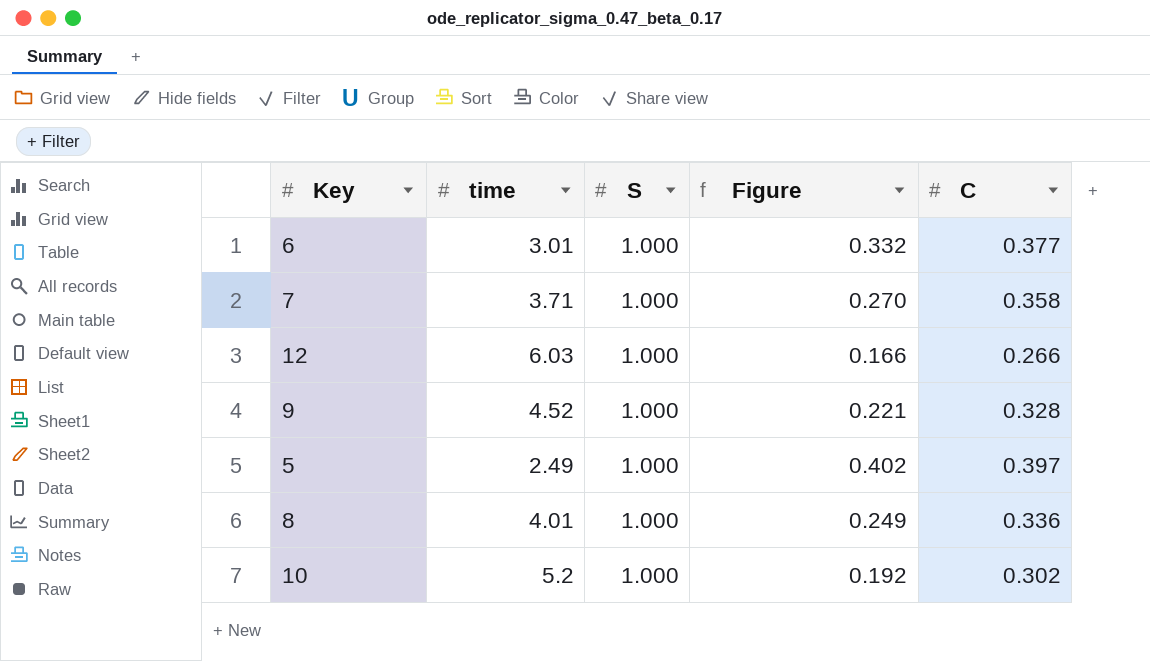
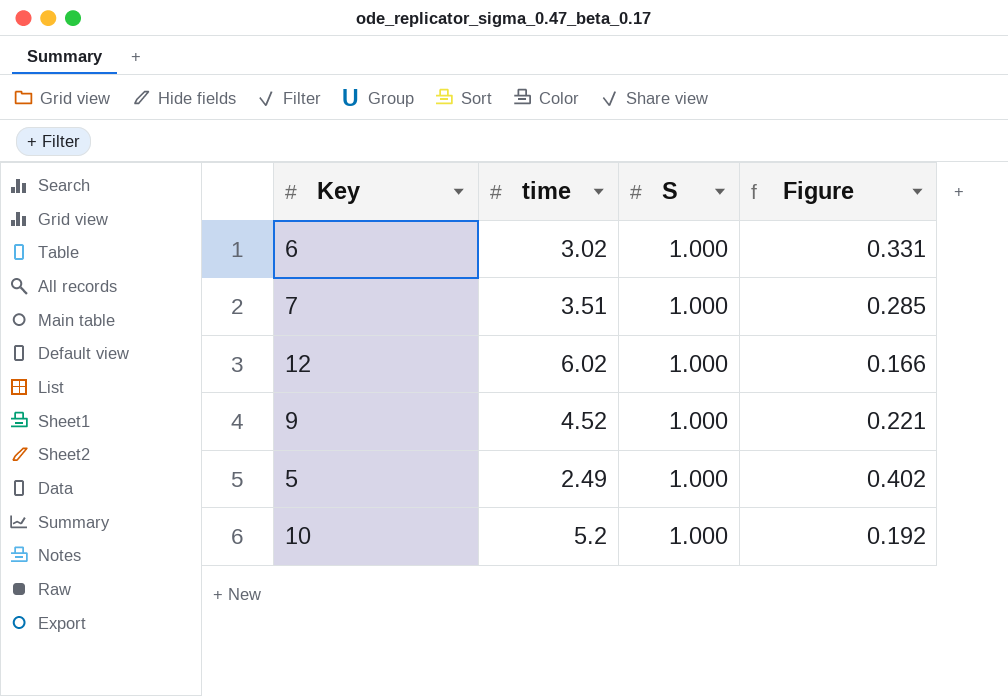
column C | position: 5 -> none
row 8: 4.01 | 1.000 | 0.249 | 0.336 -> none
6 | time: 3.01 -> 3.02
6 | Figure: 0.332 -> 0.331
7 | time: 3.71 -> 3.51
7 | Figure: 0.270 -> 0.285
12 | time: 6.03 -> 6.02

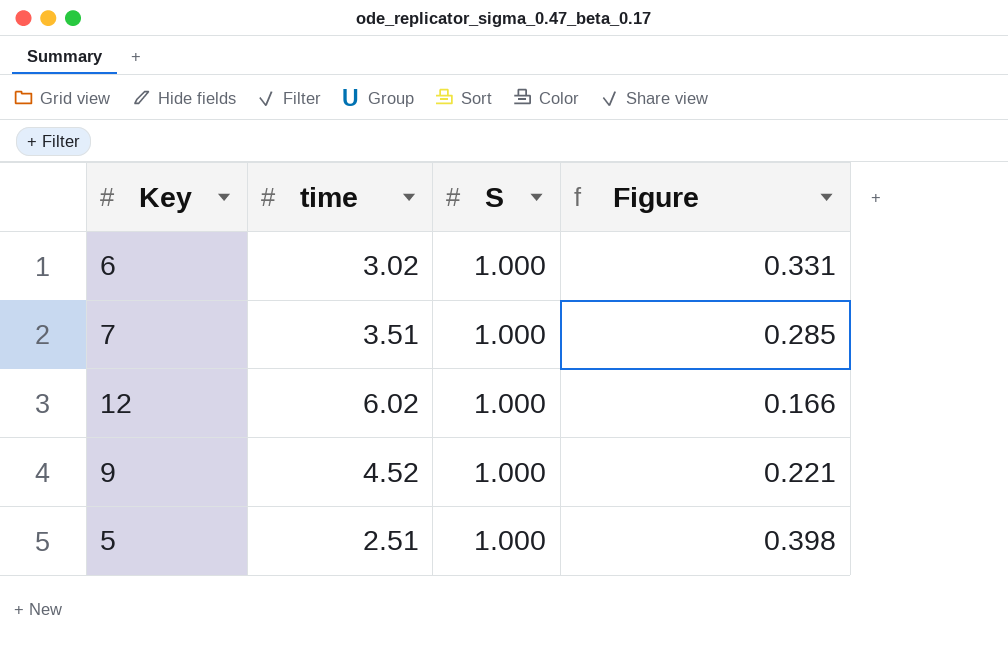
row 10: 5.2 | 1.000 | 0.192 -> none
5 | time: 2.49 -> 2.51
5 | Figure: 0.402 -> 0.398

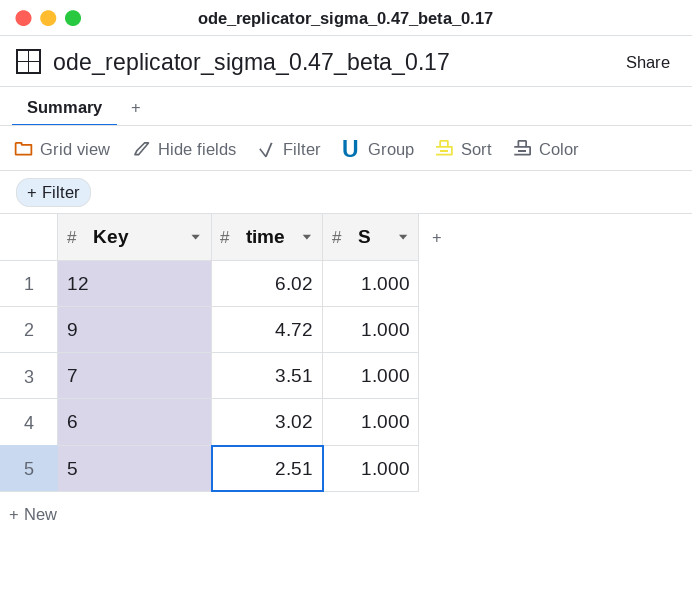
row order: none -> Key descending
column Figure | formula: [S] / [time] -> none
9 | time: 4.52 -> 4.72

